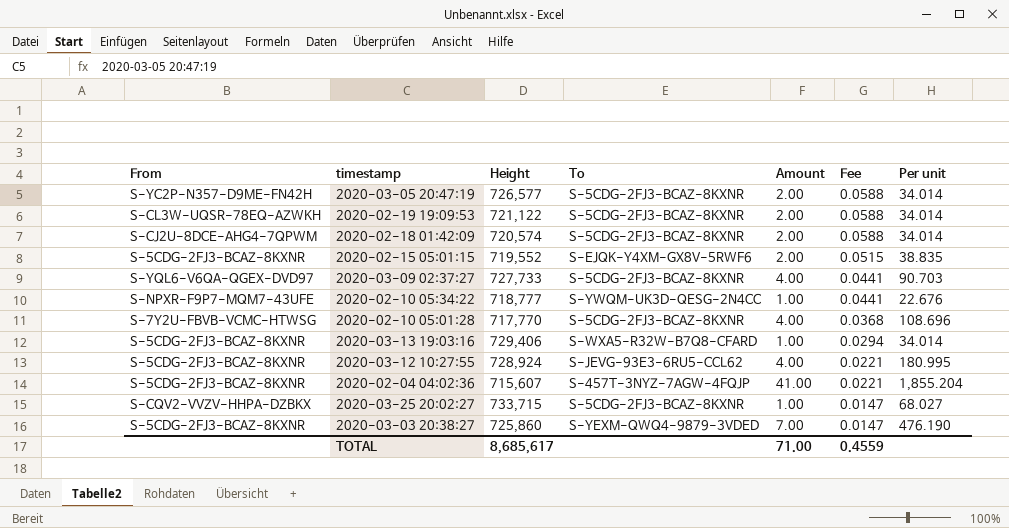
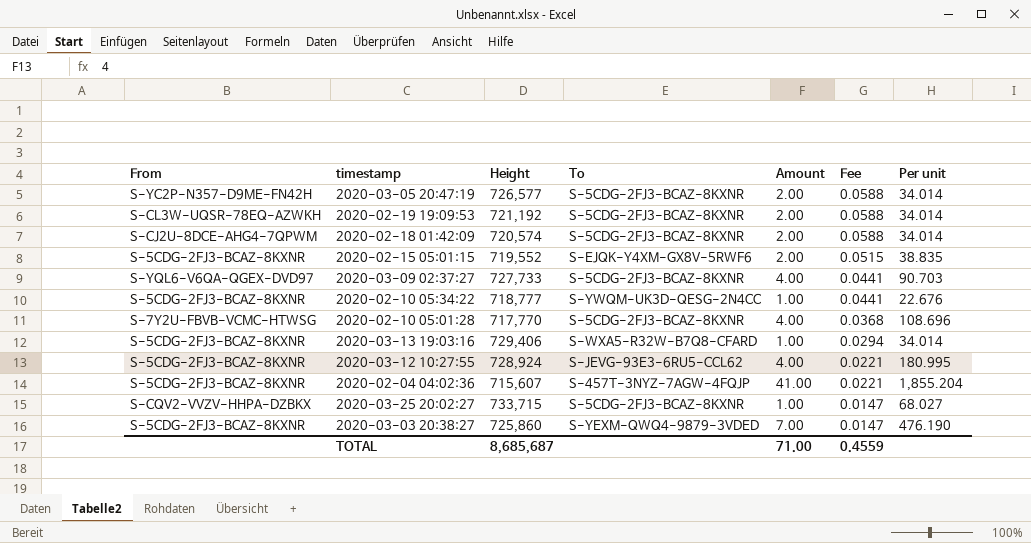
2020-02-19 19:09:53 | Height: 721,122 -> 721,192
2020-02-10 05:34:22 | From: S-NPXR-F9P7-MQM7-43UFE -> S-5CDG-2FJ3-BCAZ-8KXNR
TOTAL | Height: 8,685,617 -> 8,685,687

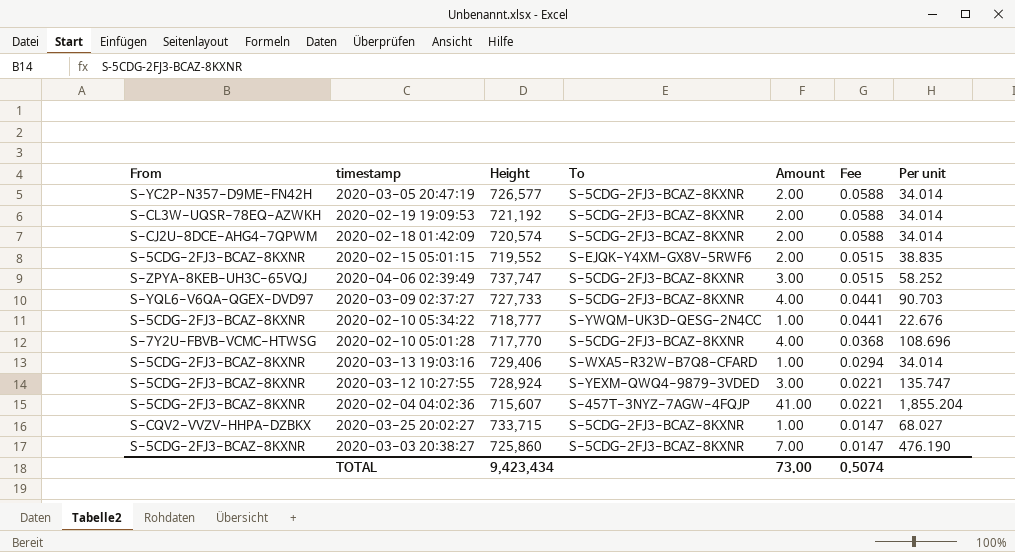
row 2020-04-06 02:39:49: none -> S-ZPYA-8KEB-UH3C-65VQJ | 737,747 | S-5CDG-2FJ3-BCAZ-8KXNR | 3.00 | 0.0515 | 58.252
2020-03-12 10:27:55 | To: S-JEVG-93E3-6RU5-CCL62 -> S-YEXM-QWQ4-9879-3VDED
2020-03-12 10:27:55 | Amount: 4.00 -> 3.00
2020-03-12 10:27:55 | Per unit: 180.995 -> 135.747
2020-03-03 20:38:27 | To: S-YEXM-QWQ4-9879-3VDED -> S-5CDG-2FJ3-BCAZ-8KXNR
TOTAL | Height: 8,685,687 -> 9,423,434
TOTAL | Amount: 71.00 -> 73.00
TOTAL | Fee: 0.4559 -> 0.5074

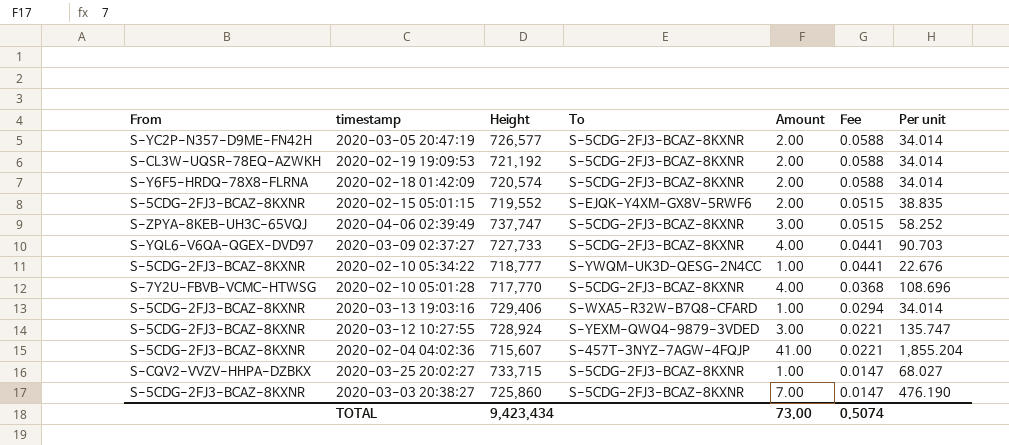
2020-02-18 01:42:09 | From: S-CJ2U-8DCE-AHG4-7QPWM -> S-Y6F5-HRDQ-78X8-FLRNA

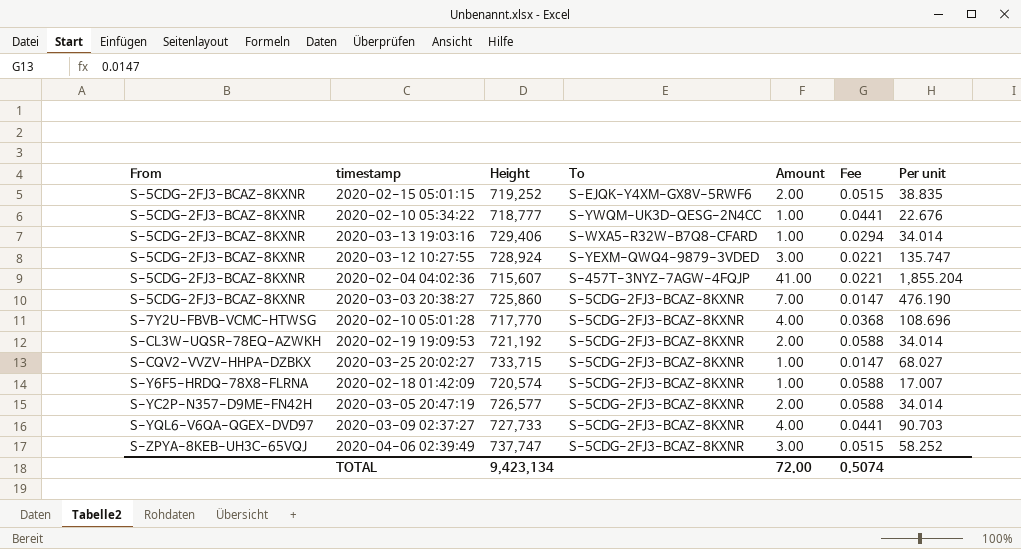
row order: Fee descending -> From ascending
2020-02-15 05:01:15 | Height: 719,552 -> 719,252
2020-02-18 01:42:09 | Amount: 2.00 -> 1.00
2020-02-18 01:42:09 | Per unit: 34.014 -> 17.007
TOTAL | Height: 9,423,434 -> 9,423,134
TOTAL | Amount: 73.00 -> 72.00

